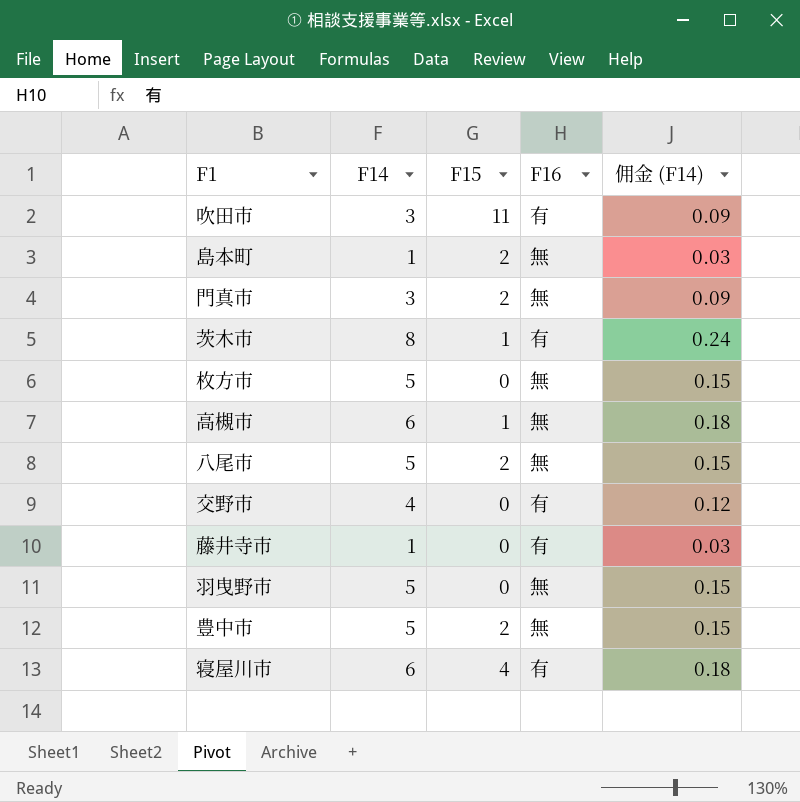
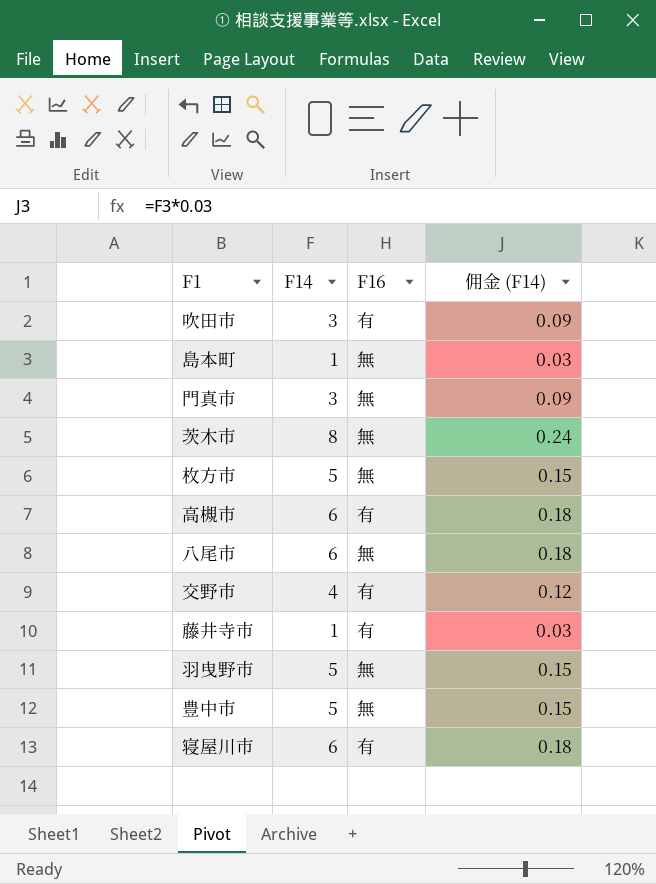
column F15 | position: 3 -> none
茨木市 | F16: 有 -> 無
高槻市 | F16: 無 -> 有
八尾市 | F14: 5 -> 6
八尾市 | 佣金 (F14): 0.15 -> 0.18

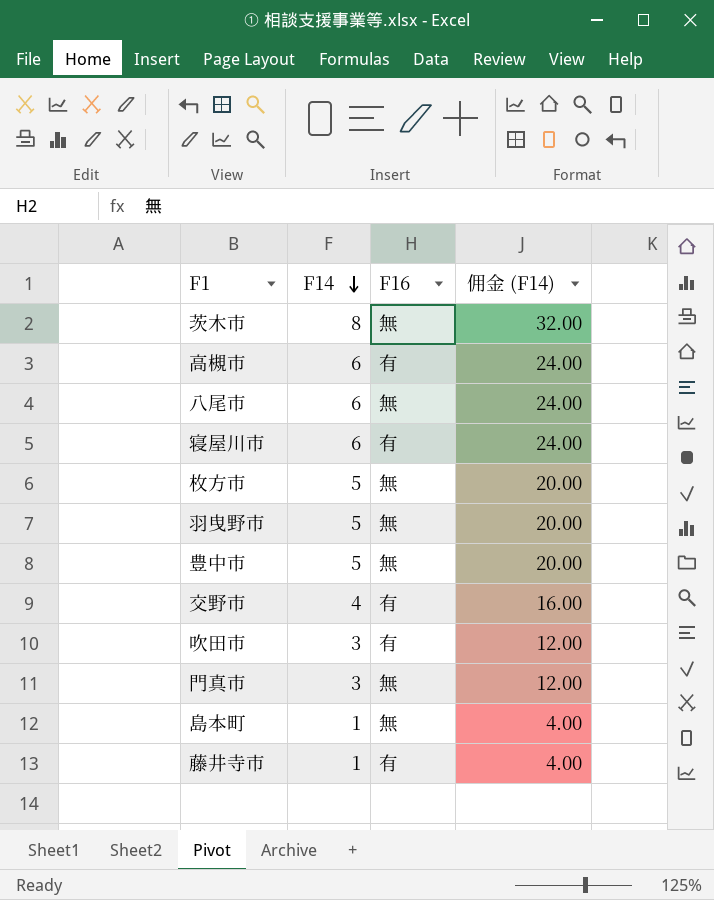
row order: none -> F14 descending
column 佣金 (F14) | formula: [F14] * 0.03 -> [F14] * 4

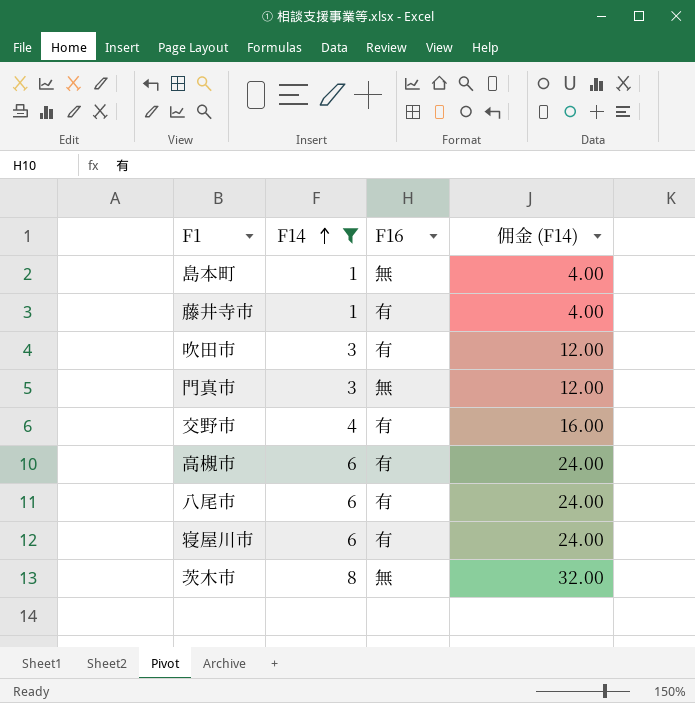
filter: none -> F14 != 5
row order: F14 descending -> F14 ascending
八尾市 | F16: 無 -> 有

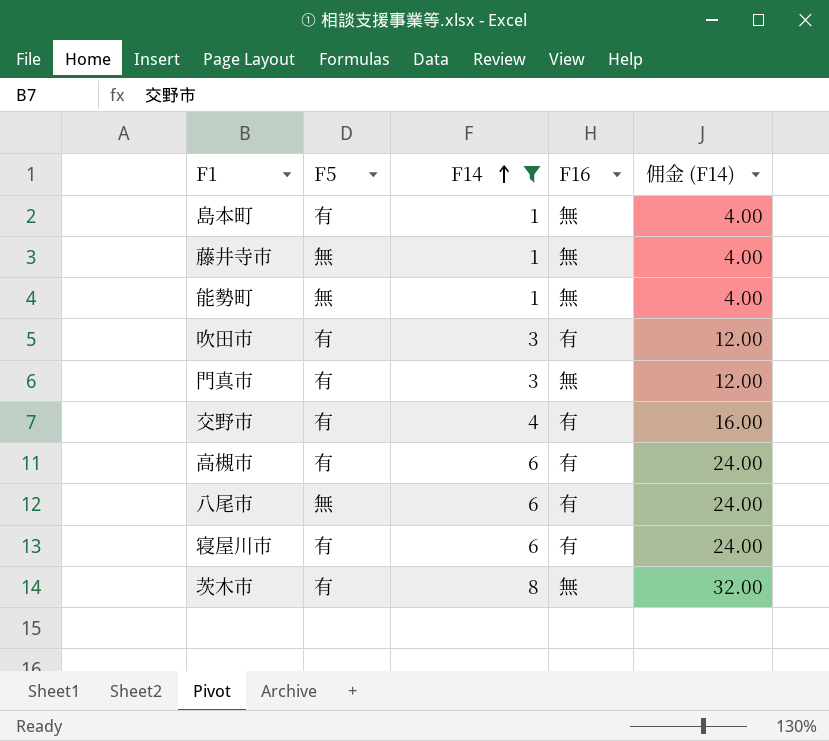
column F5 | position: none -> 2
藤井寺市 | F16: 有 -> 無
row 能勢町: none -> 無 | 1 | 無 | 4.00

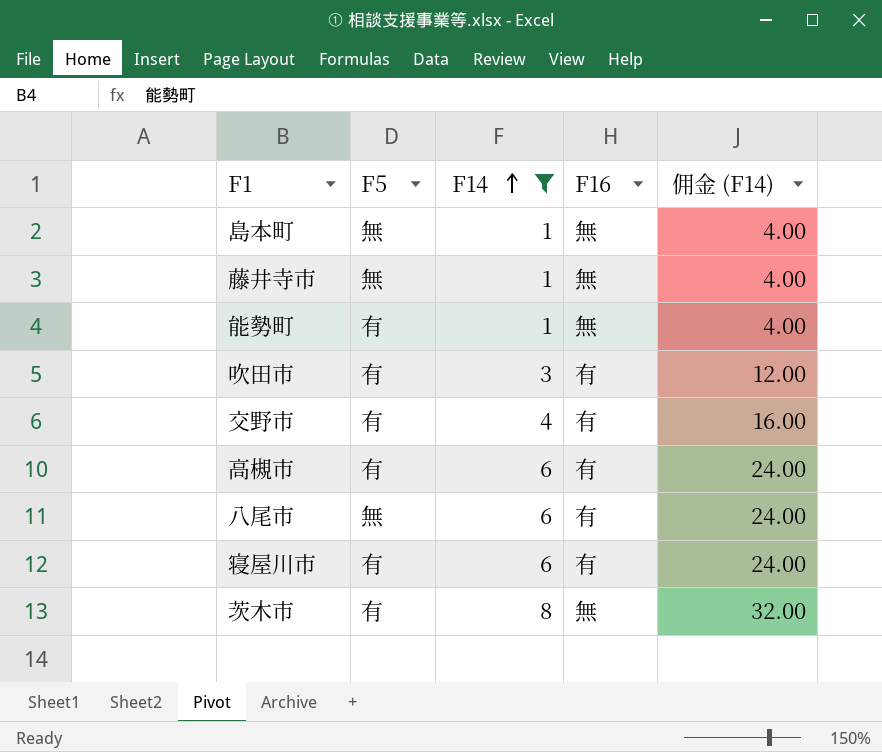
row 門真市: 有 | 3 | 無 | 12.00 -> none
島本町 | F5: 有 -> 無
能勢町 | F5: 無 -> 有

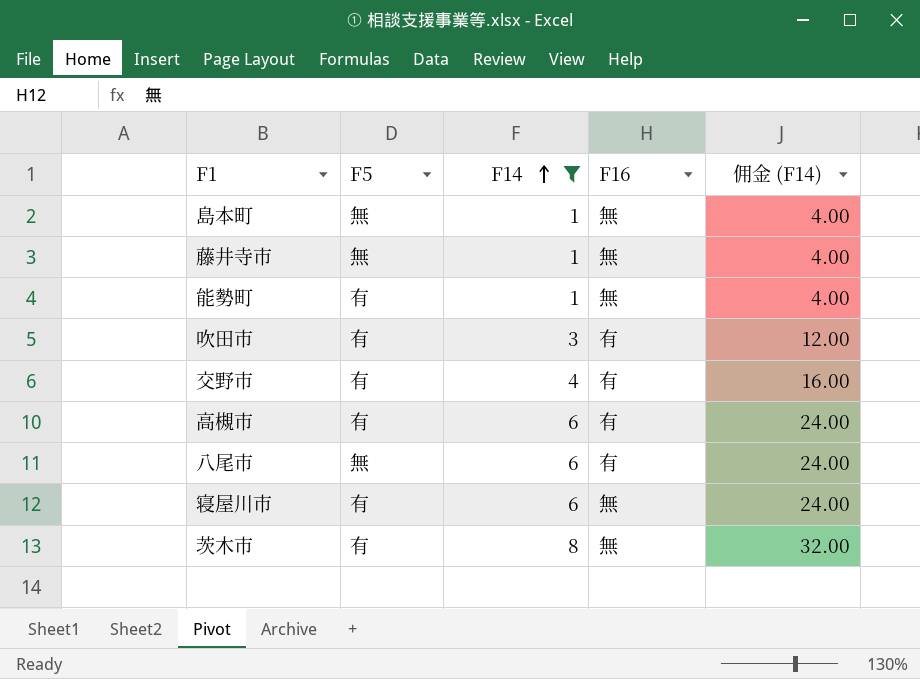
寝屋川市 | F16: 有 -> 無

